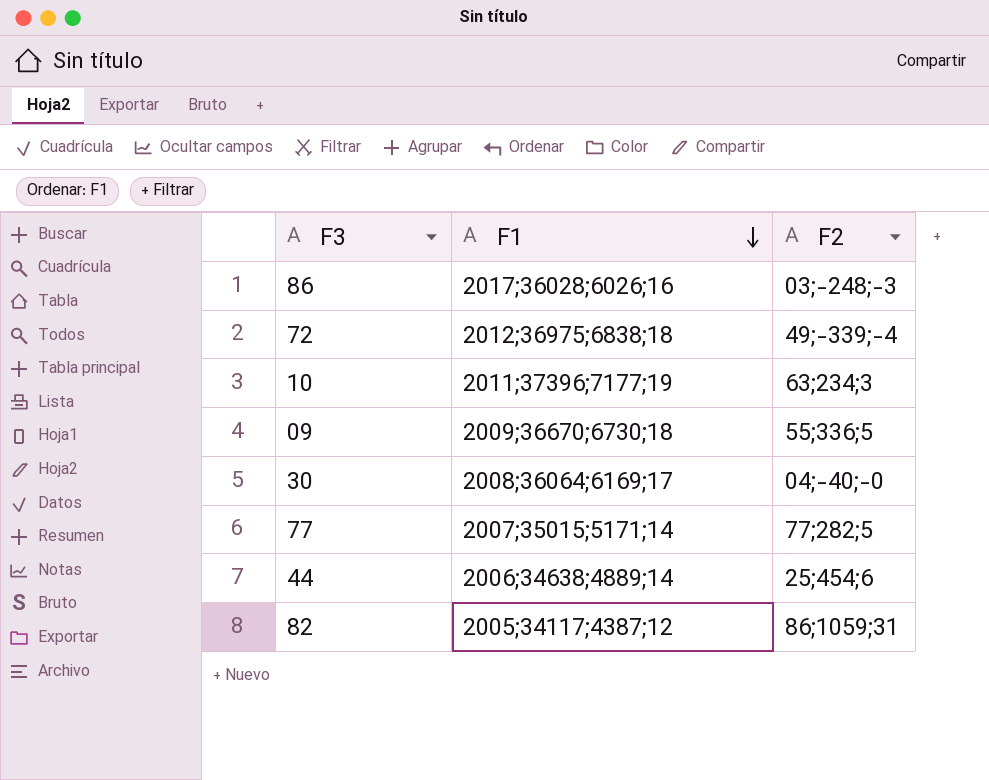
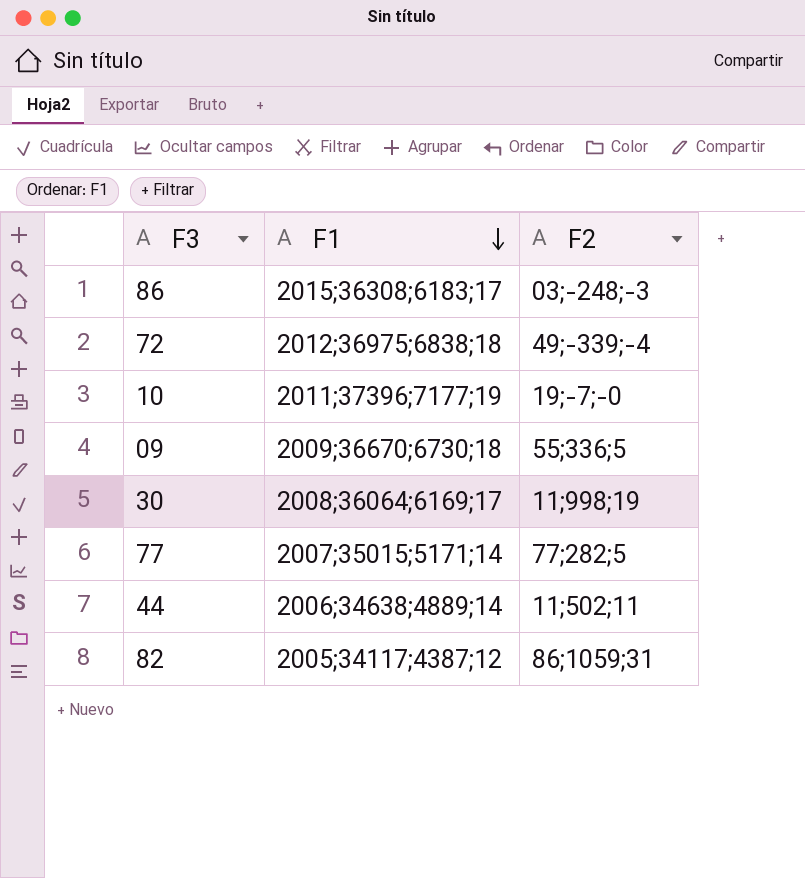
86 | F1: 2017;36028;6026;16 -> 2015;36308;6183;17
10 | F2: 63;234;3 -> 19;-7;-0
30 | F2: 04;-40;-0 -> 11;998;19
44 | F2: 25;454;6 -> 11;502;11

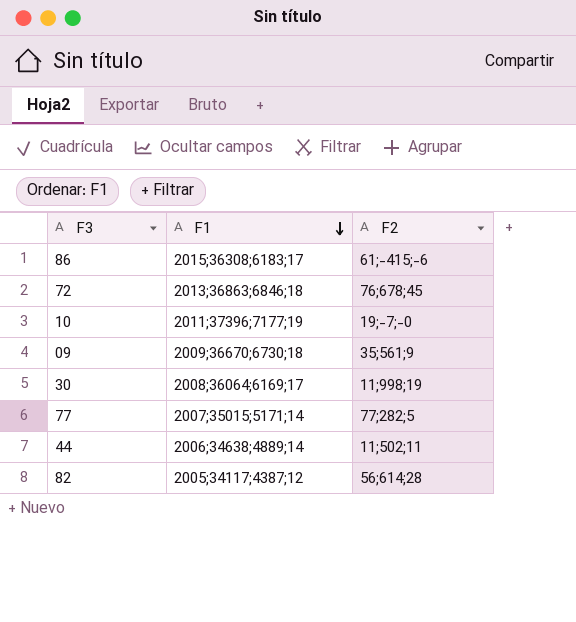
86 | F2: 03;-248;-3 -> 61;-415;-6
72 | F1: 2012;36975;6838;18 -> 2013;36863;6846;18
72 | F2: 49;-339;-4 -> 76;678;45
09 | F2: 55;336;5 -> 35;561;9
82 | F2: 86;1059;31 -> 56;614;28

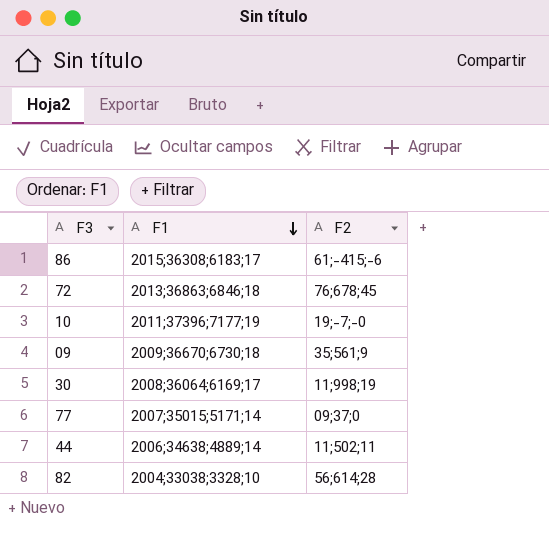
77 | F2: 77;282;5 -> 09;37;0
82 | F1: 2005;34117;4387;12 -> 2004;33038;3328;10

